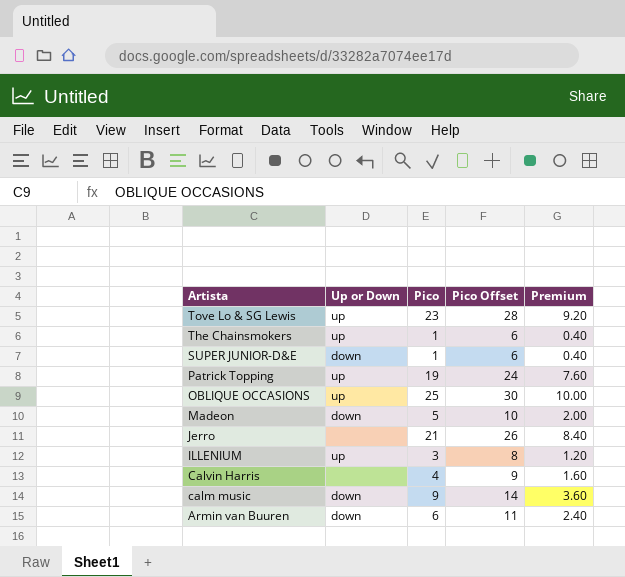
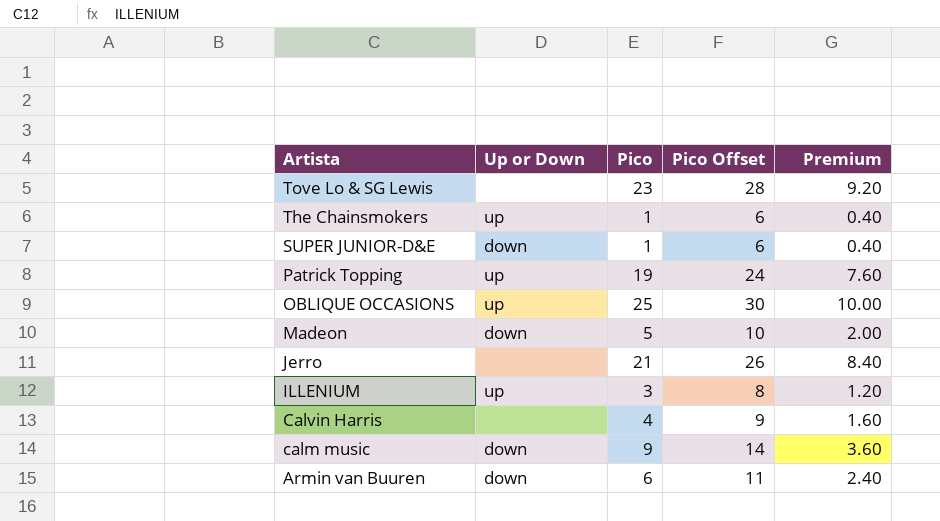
Tove Lo & SG Lewis | Up or Down: up -> none

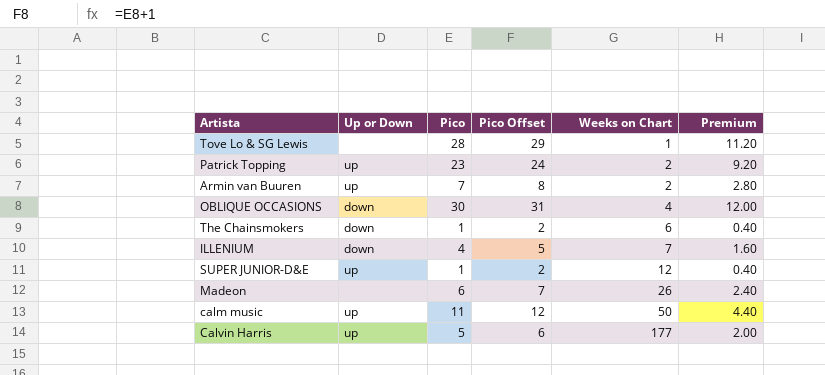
row order: Artista descending -> Weeks on Chart ascending
column Pico Offset | formula: [Pico] + 5 -> [Pico] + 1
column Weeks on Chart | position: none -> 5
row Jerro: none | 21 | 26 | 8.40 -> none
Tove Lo & SG Lewis | Pico: 23 -> 28
Tove Lo & SG Lewis | Premium: 9.20 -> 11.20
Patrick Topping | Pico: 19 -> 23
Patrick Topping | Premium: 7.60 -> 9.20
Armin van Buuren | Up or Down: down -> up
Armin van Buuren | Pico: 6 -> 7
Armin van Buuren | Premium: 2.40 -> 2.80
OBLIQUE OCCASIONS | Up or Down: up -> down
OBLIQUE OCCASIONS | Pico: 25 -> 30
OBLIQUE OCCASIONS | Premium: 10.00 -> 12.00
The Chainsmokers | Up or Down: up -> down
ILLENIUM | Up or Down: up -> down
ILLENIUM | Pico: 3 -> 4
ILLENIUM | Premium: 1.20 -> 1.60
SUPER JUNIOR-D&E | Up or Down: down -> up
Madeon | Up or Down: down -> none
Madeon | Pico: 5 -> 6
Madeon | Premium: 2.00 -> 2.40
calm music | Up or Down: down -> up
calm music | Pico: 9 -> 11
calm music | Premium: 3.60 -> 4.40
Calvin Harris | Up or Down: none -> up
Calvin Harris | Pico: 4 -> 5
Calvin Harris | Premium: 1.60 -> 2.00

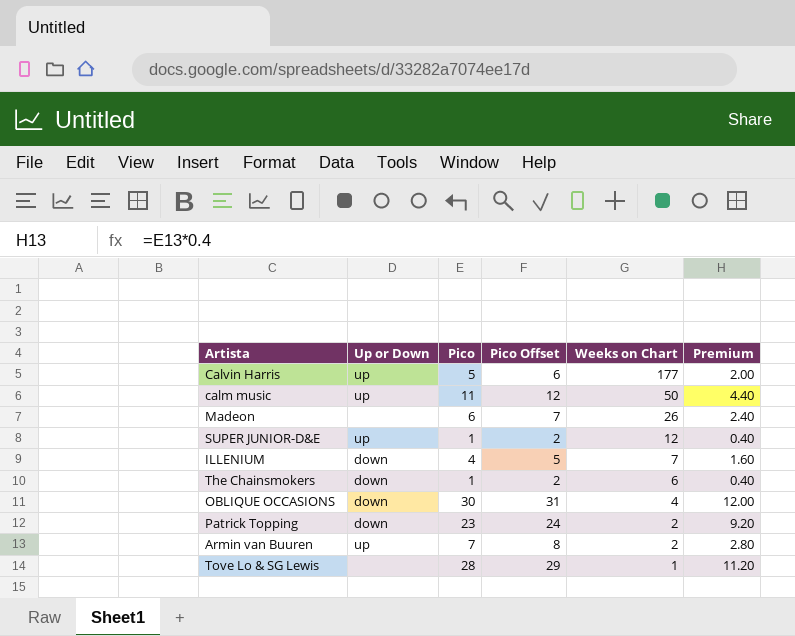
row order: Weeks on Chart ascending -> Weeks on Chart descending
Patrick Topping | Up or Down: up -> down

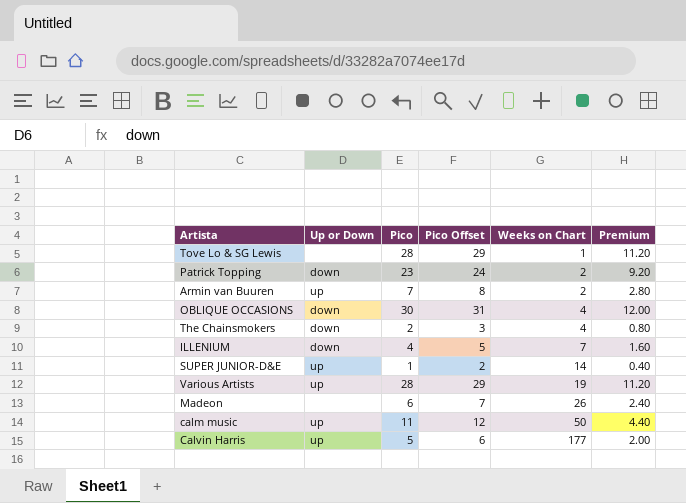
row order: Weeks on Chart descending -> Weeks on Chart ascending
The Chainsmokers | Pico: 1 -> 2
The Chainsmokers | Pico Offset: 2 -> 3
The Chainsmokers | Weeks on Chart: 6 -> 4
The Chainsmokers | Premium: 0.40 -> 0.80
SUPER JUNIOR-D&E | Weeks on Chart: 12 -> 14
row Various Artists: none -> up | 28 | 29 | 19 | 11.20

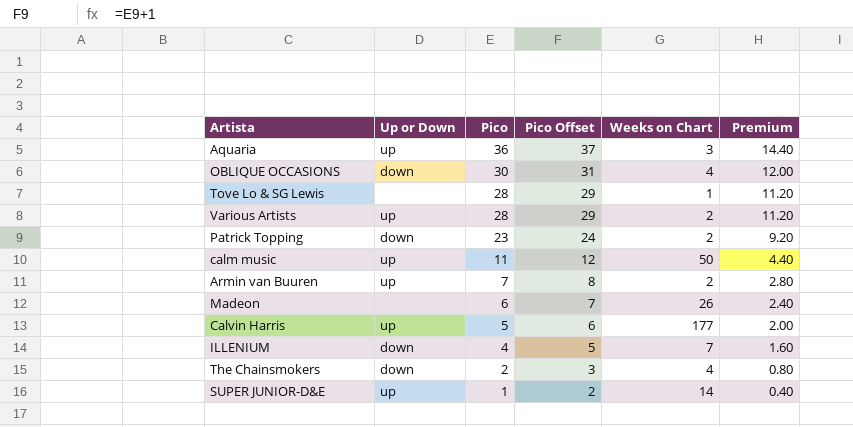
row order: Weeks on Chart ascending -> Pico descending
row Aquaria: none -> up | 36 | 37 | 3 | 14.40
Various Artists | Weeks on Chart: 19 -> 2

